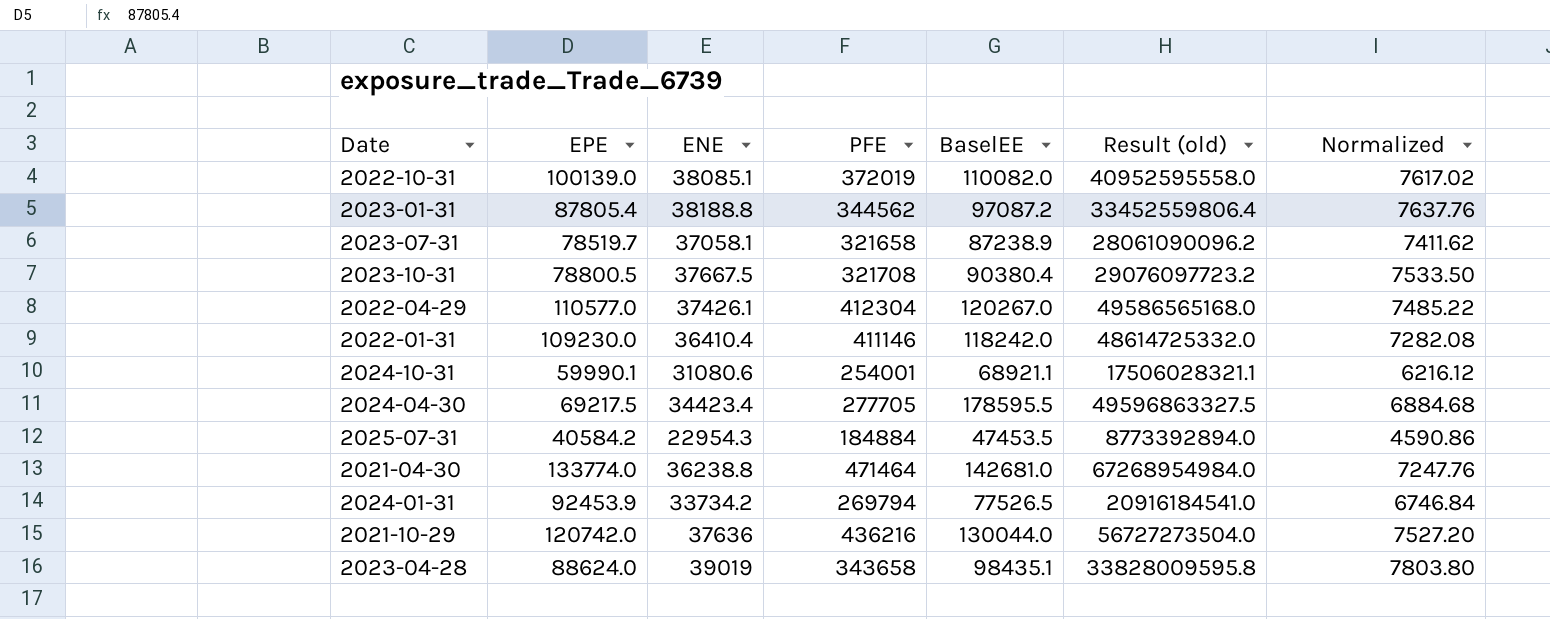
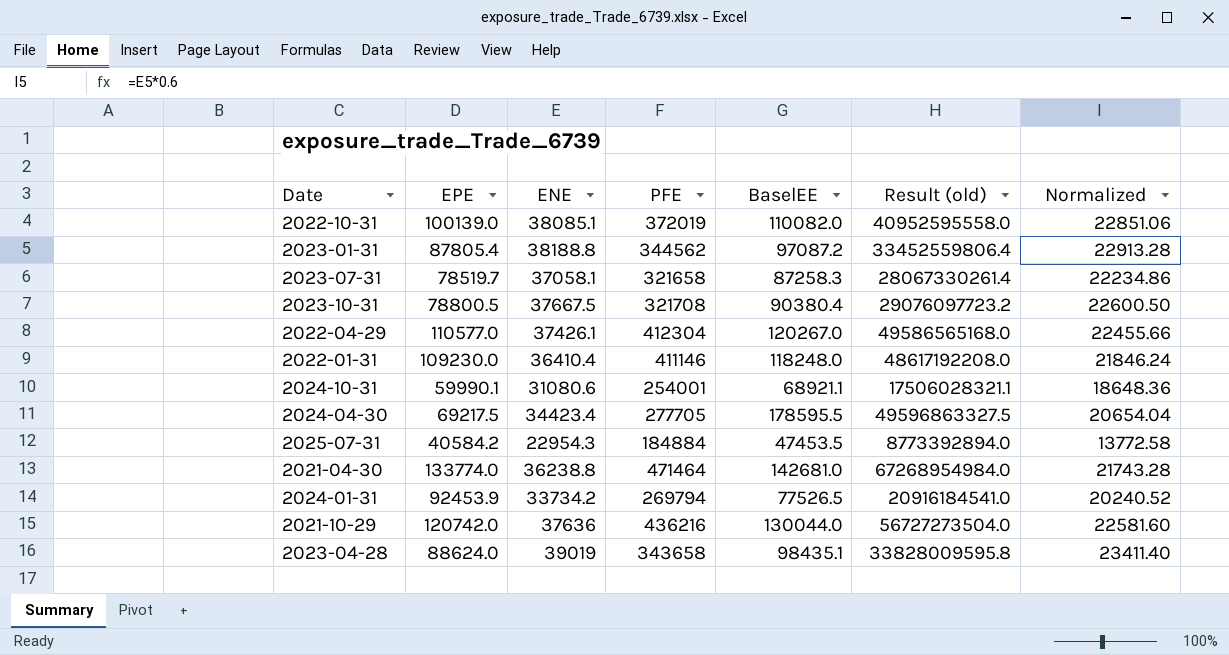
column Normalized | formula: [ENE] * 0.2 -> [ENE] * 0.6
2023-07-31 | BaselEE: 87238.9 -> 87258.3
2023-07-31 | Result (old): 28061090096.2 -> 28067330261.4
2022-01-31 | BaselEE: 118242.0 -> 118248.0
2022-01-31 | Result (old): 48614725332.0 -> 48617192208.0

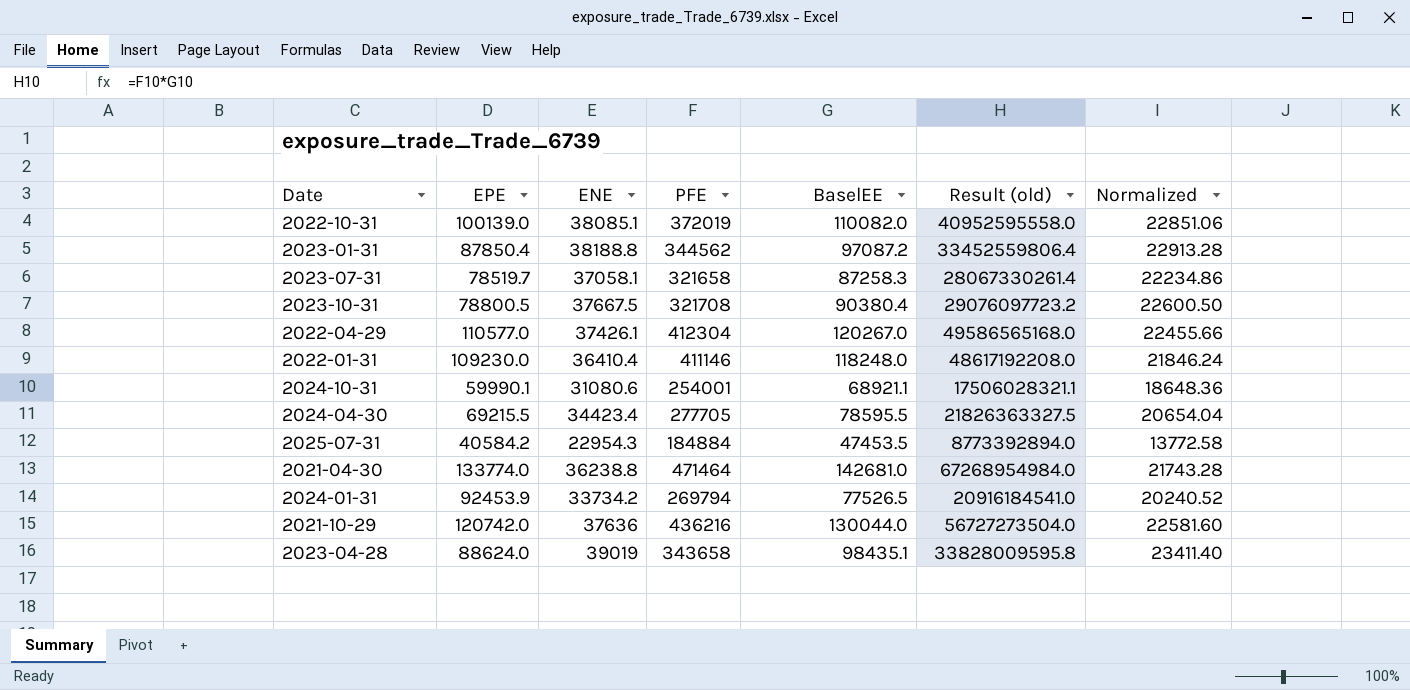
2023-01-31 | EPE: 87805.4 -> 87850.4
2024-04-30 | EPE: 69217.5 -> 69215.5
2024-04-30 | BaselEE: 178595.5 -> 78595.5
2024-04-30 | Result (old): 49596863327.5 -> 21826363327.5

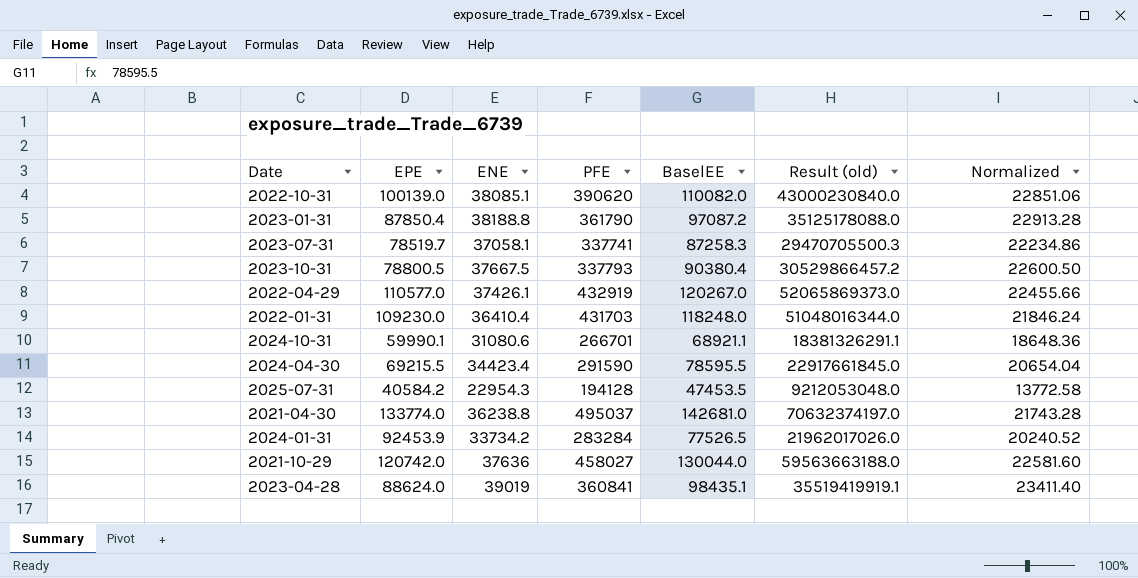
2022-10-31 | PFE: 372019 -> 390620
2022-10-31 | Result (old): 40952595558.0 -> 43000230840.0
2023-01-31 | PFE: 344562 -> 361790
2023-01-31 | Result (old): 33452559806.4 -> 35125178088.0
2023-07-31 | PFE: 321658 -> 337741
2023-07-31 | Result (old): 28067330261.4 -> 29470705500.3
2023-10-31 | PFE: 321708 -> 337793
2023-10-31 | Result (old): 29076097723.2 -> 30529866457.2
2022-04-29 | PFE: 412304 -> 432919
2022-04-29 | Result (old): 49586565168.0 -> 52065869373.0
2022-01-31 | PFE: 411146 -> 431703
2022-01-31 | Result (old): 48617192208.0 -> 51048016344.0
2024-10-31 | PFE: 254001 -> 266701
2024-10-31 | Result (old): 17506028321.1 -> 18381326291.1
2024-04-30 | PFE: 277705 -> 291590
2024-04-30 | Result (old): 21826363327.5 -> 22917661845.0
2025-07-31 | PFE: 184884 -> 194128
2025-07-31 | Result (old): 8773392894.0 -> 9212053048.0
2021-04-30 | PFE: 471464 -> 495037
2021-04-30 | Result (old): 67268954984.0 -> 70632374197.0
2024-01-31 | PFE: 269794 -> 283284
2024-01-31 | Result (old): 20916184541.0 -> 21962017026.0
2021-10-29 | PFE: 436216 -> 458027
2021-10-29 | Result (old): 56727273504.0 -> 59563663188.0
2023-04-28 | PFE: 343658 -> 360841
2023-04-28 | Result (old): 33828009595.8 -> 35519419919.1

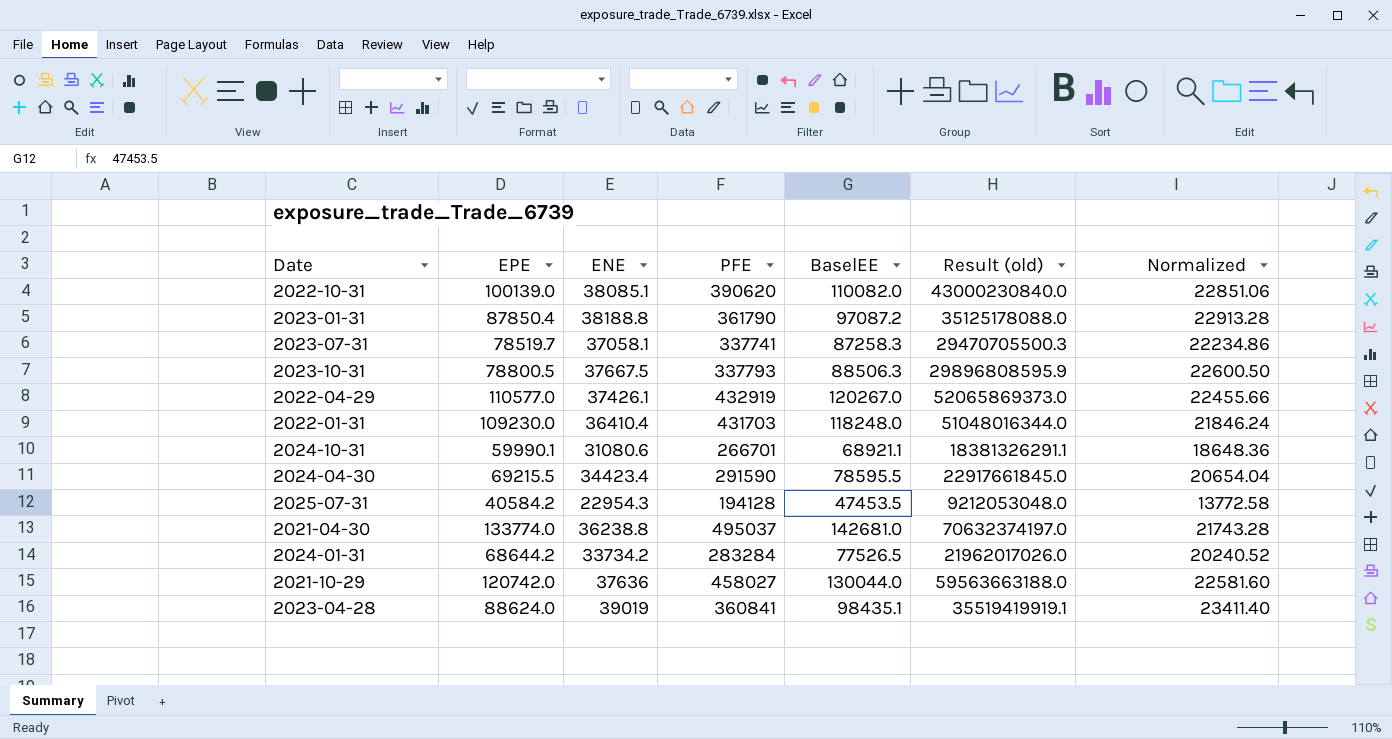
2023-10-31 | BaselEE: 90380.4 -> 88506.3
2023-10-31 | Result (old): 30529866457.2 -> 29896808595.9
2024-01-31 | EPE: 92453.9 -> 68644.2

